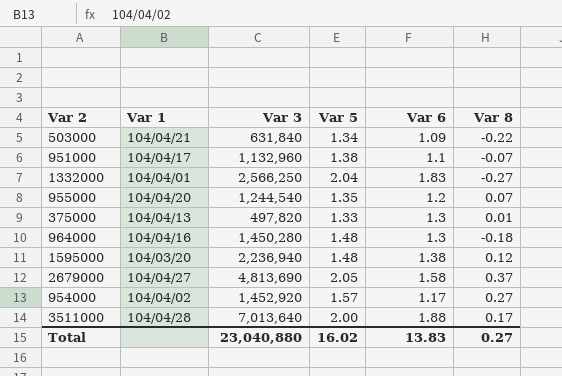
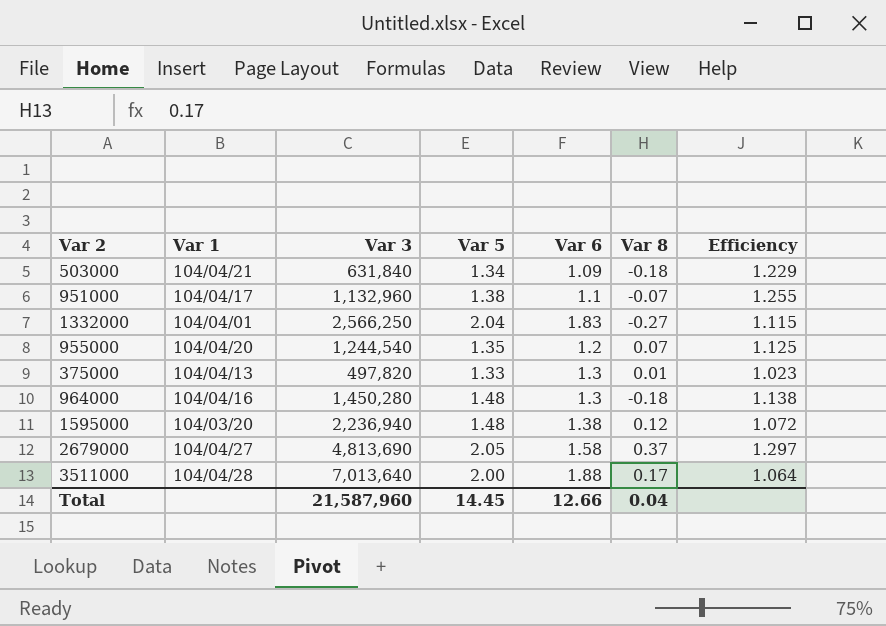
column Efficiency | formula: none -> [Var 5] / [Var 6]
row 954000: 104/04/02 | 1,452,920 | 1.57 | 1.17 | 0.27 -> none
503000 | Var 8: -0.22 -> -0.18
Total | Var 3: 23,040,880 -> 21,587,960
Total | Var 5: 16.02 -> 14.45
Total | Var 6: 13.83 -> 12.66
Total | Var 8: 0.27 -> 0.04

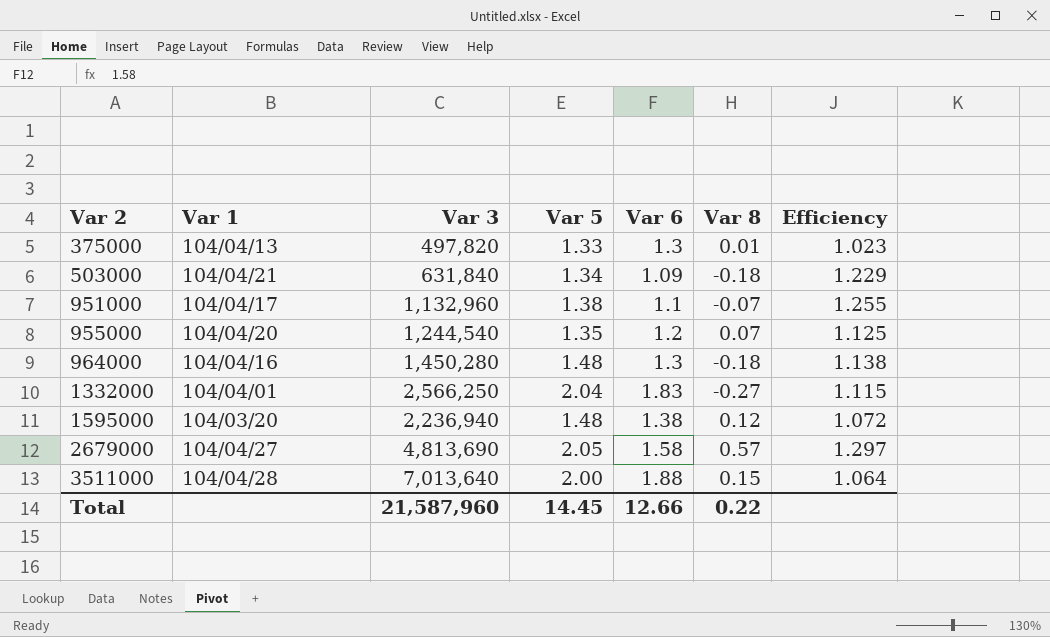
row order: none -> Var 2 ascending
2679000 | Var 8: 0.37 -> 0.57
3511000 | Var 8: 0.17 -> 0.15
Total | Var 8: 0.04 -> 0.22

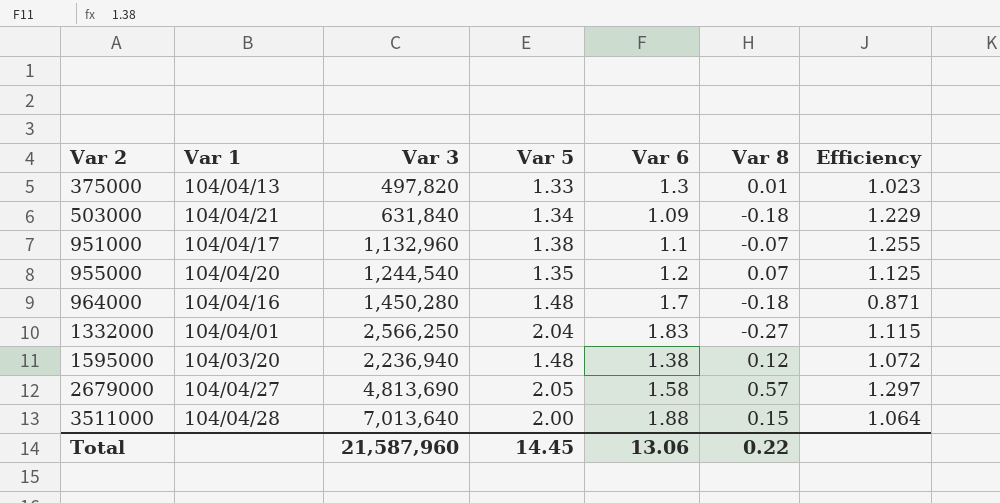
964000 | Var 6: 1.3 -> 1.7
964000 | Efficiency: 1.138 -> 0.871
Total | Var 6: 12.66 -> 13.06

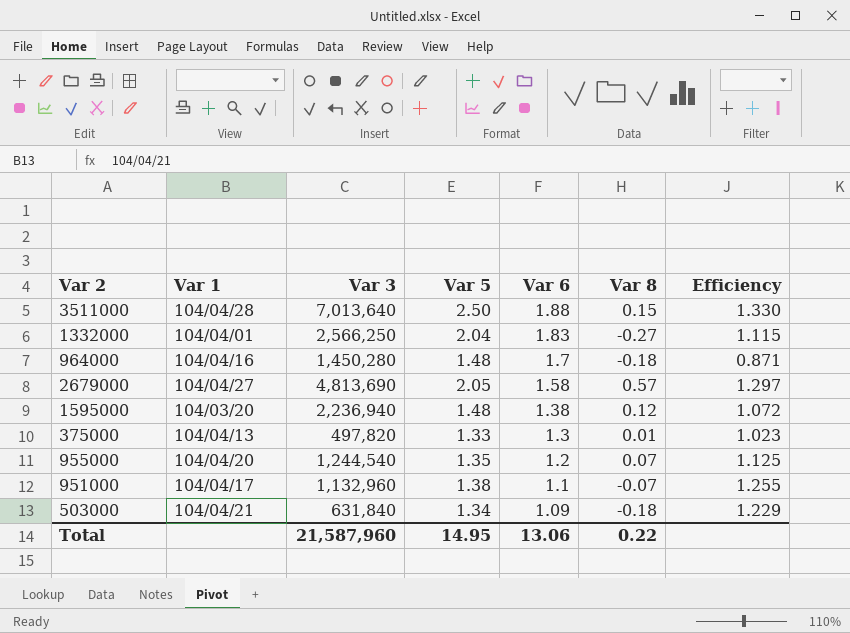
row order: Var 2 ascending -> Var 6 descending
3511000 | Var 5: 2.00 -> 2.50
3511000 | Efficiency: 1.064 -> 1.330
Total | Var 5: 14.45 -> 14.95

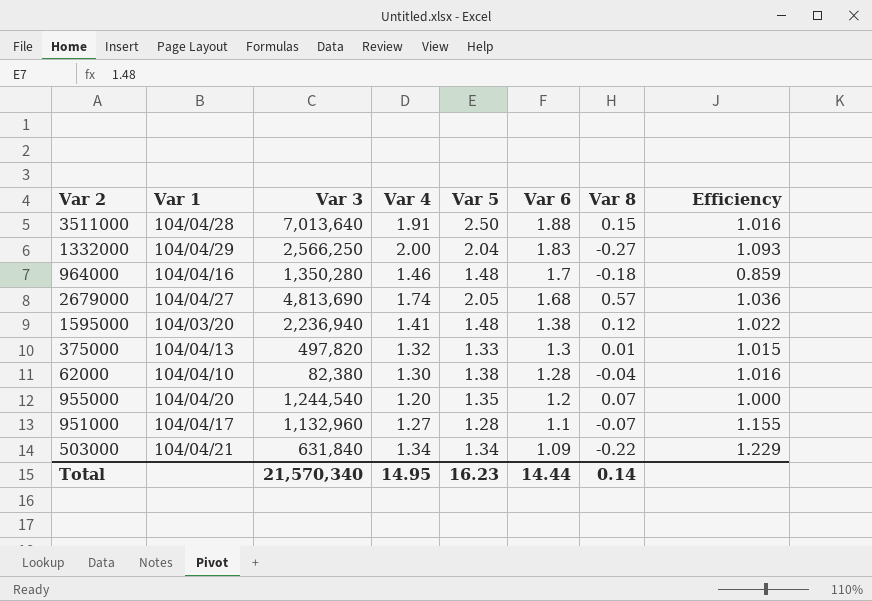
column Var 4 | position: none -> 4
column Efficiency | formula: [Var 5] / [Var 6] -> [Var 4] / [Var 6]
1332000 | Var 1: 104/04/01 -> 104/04/29
964000 | Var 3: 1,450,280 -> 1,350,280
2679000 | Var 6: 1.58 -> 1.68
row 62000: none -> 104/04/10 | 82,380 | 1.30 | 1.38 | 1.28 | -0.04 | 1.016
951000 | Var 5: 1.38 -> 1.28
503000 | Var 8: -0.18 -> -0.22
Total | Var 3: 21,587,960 -> 21,570,340
Total | Var 5: 14.95 -> 16.23
Total | Var 6: 13.06 -> 14.44
Total | Var 8: 0.22 -> 0.14

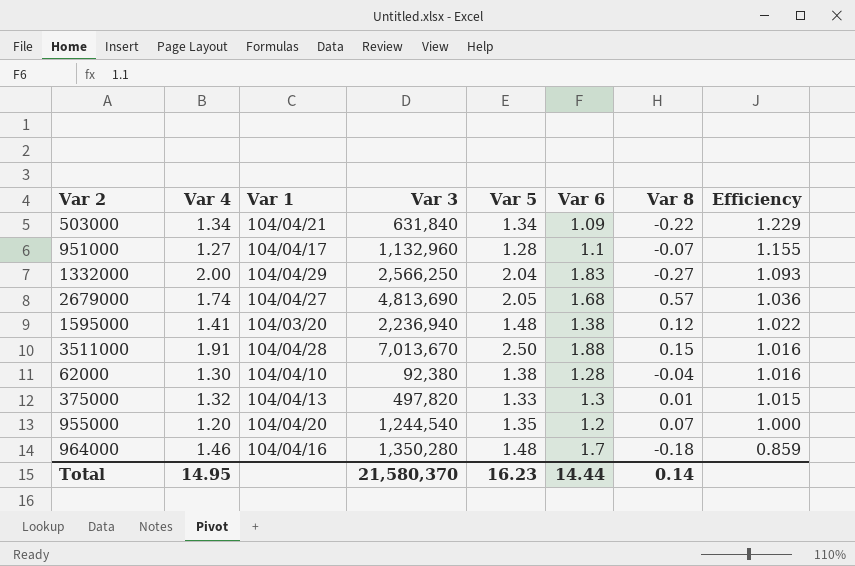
row order: Var 6 descending -> Efficiency descending
column Var 4 | position: 4 -> 2
3511000 | Var 3: 7,013,640 -> 7,013,670
62000 | Var 3: 82,380 -> 92,380
Total | Var 3: 21,570,340 -> 21,580,370

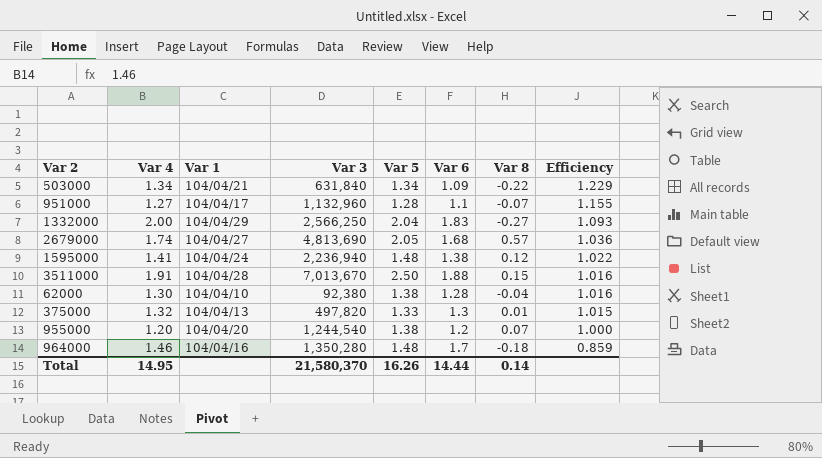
1595000 | Var 1: 104/03/20 -> 104/04/24
955000 | Var 5: 1.35 -> 1.38
Total | Var 5: 16.23 -> 16.26

